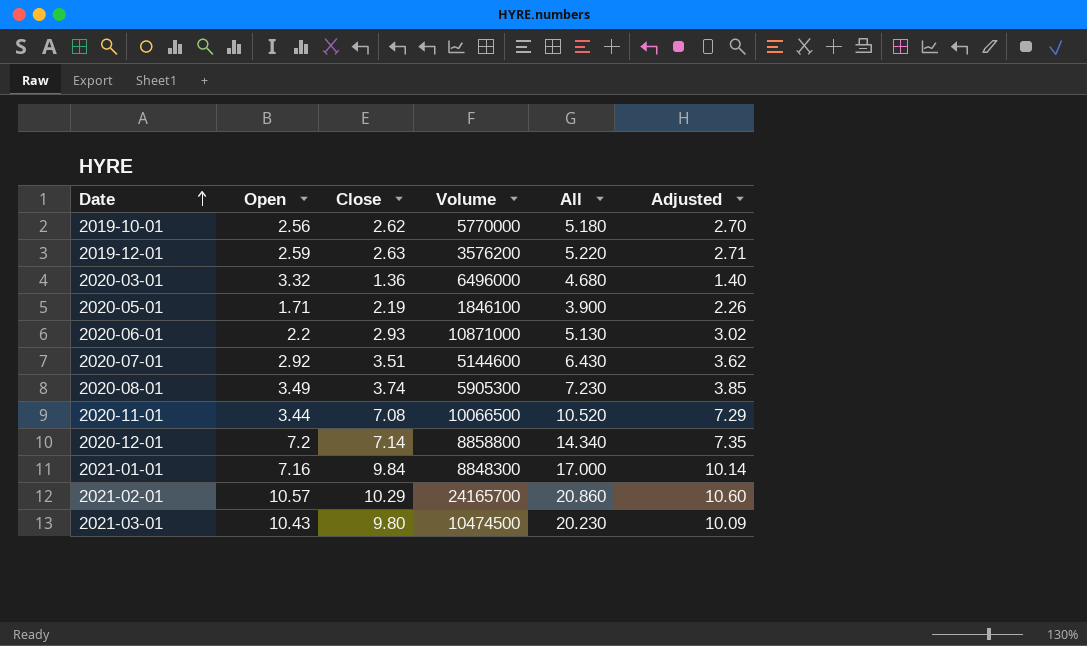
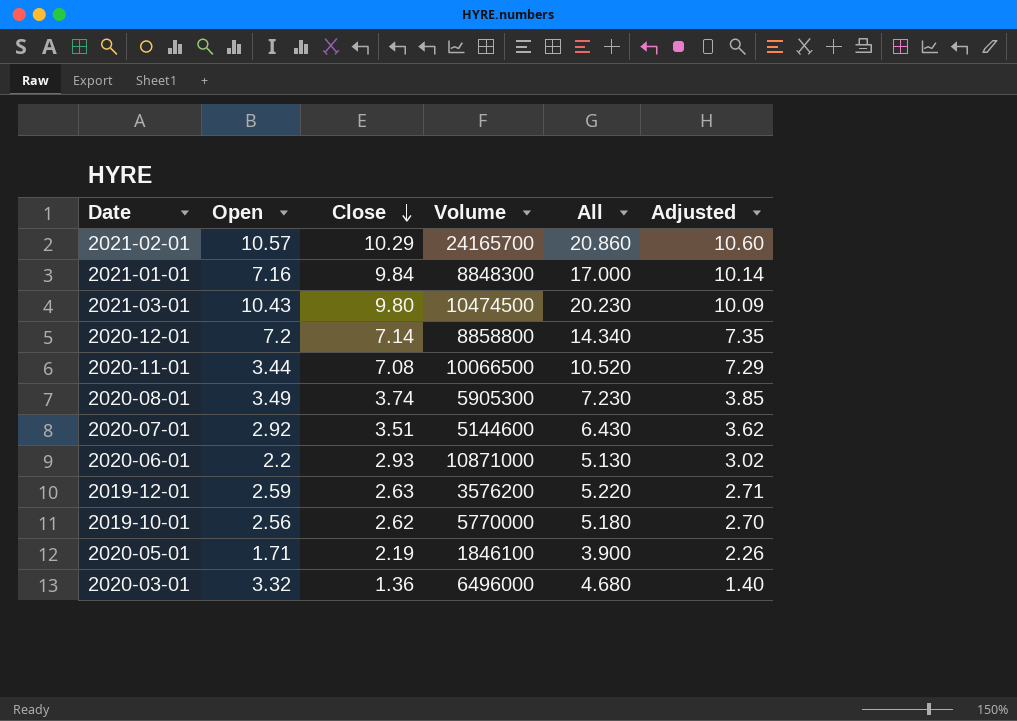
row order: Date ascending -> Close descending

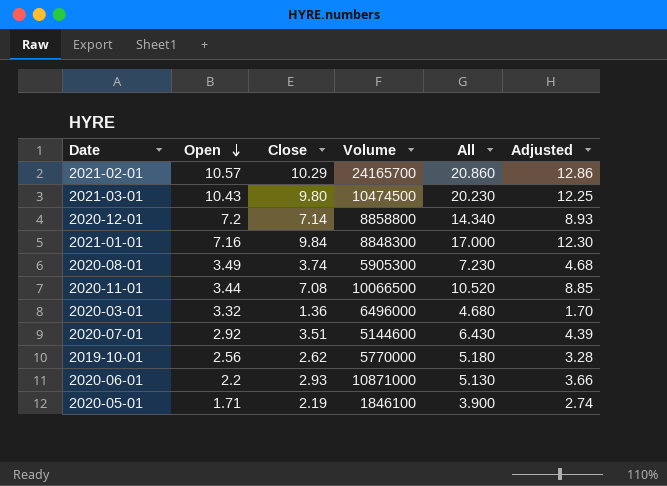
row order: Close descending -> Open descending
column Adjusted | formula: [Close] * 1.03 -> [Close] * 1.25
row 2019-12-01: 2.59 | 2.63 | 3576200 | 5.220 | 2.71 -> none

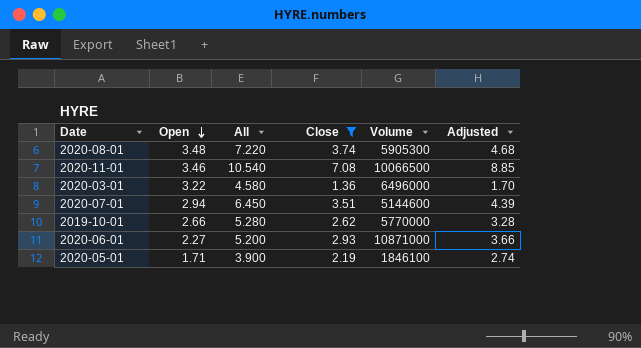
filter: none -> Close <= 7.08
column All | position: 5 -> 3
2020-08-01 | Open: 3.49 -> 3.48
2020-08-01 | All: 7.230 -> 7.220
2020-11-01 | Open: 3.44 -> 3.46
2020-11-01 | All: 10.520 -> 10.540
2020-03-01 | Open: 3.32 -> 3.22
2020-03-01 | All: 4.680 -> 4.580
2020-07-01 | Open: 2.92 -> 2.94
2020-07-01 | All: 6.430 -> 6.450
2019-10-01 | Open: 2.56 -> 2.66
2019-10-01 | All: 5.180 -> 5.280
2020-06-01 | Open: 2.2 -> 2.27
2020-06-01 | All: 5.130 -> 5.200

